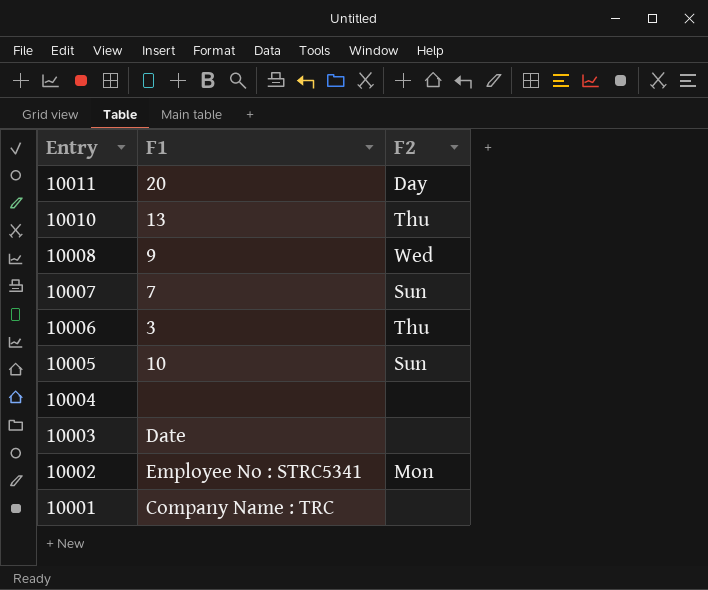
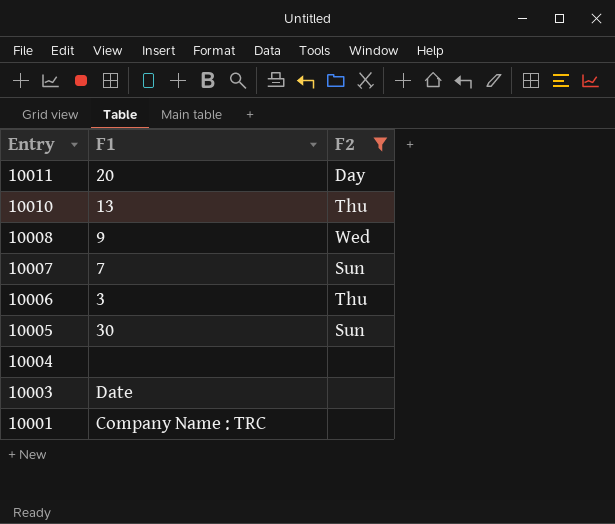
filter: none -> F2 != Mon
10005 | F1: 10 -> 30

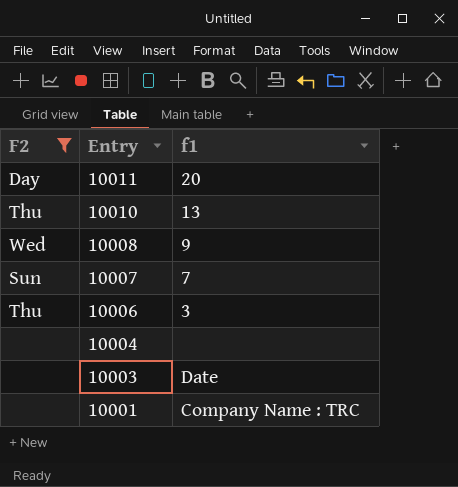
column F2 | position: 3 -> 1
column name: F1 -> f1
row 10005: 30 | Sun -> none

